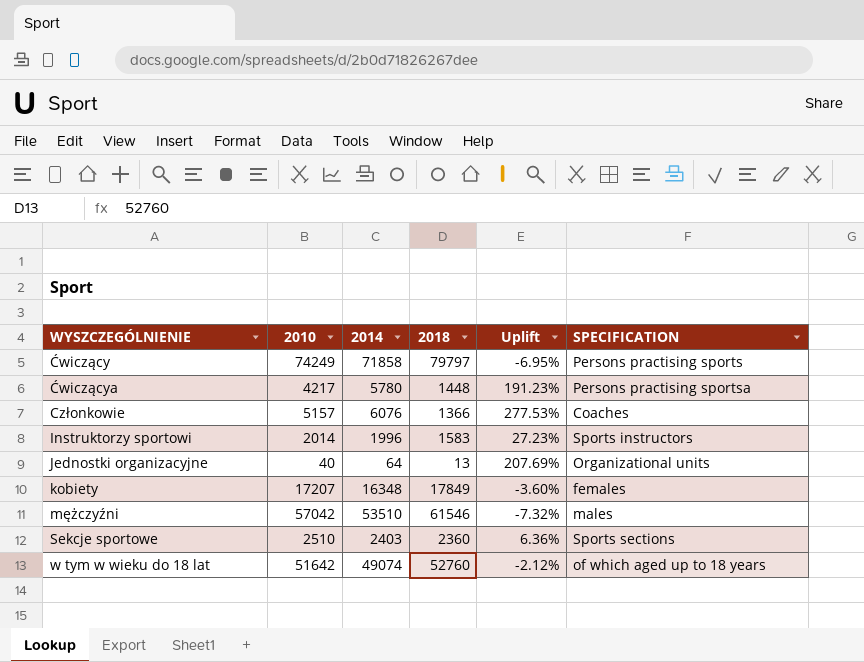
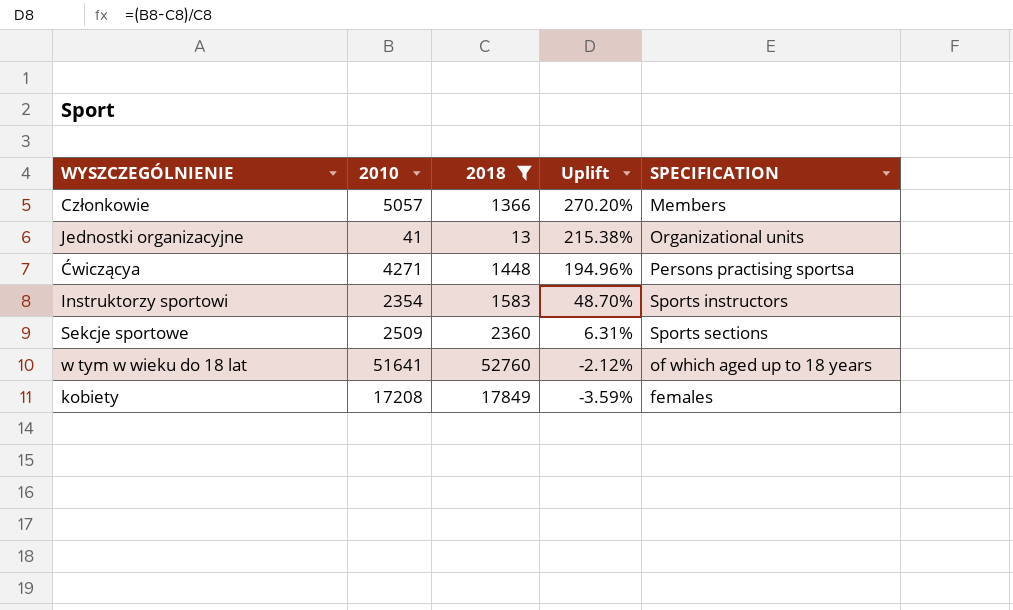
filter: none -> 2018 <= 52760
row order: WYSZCZEGÓLNIENIE ascending -> Uplift descending
column 2014 | position: 3 -> none
Członkowie | 2010: 5157 -> 5057
Członkowie | Uplift: 277.53% -> 270.20%
Członkowie | SPECIFICATION: Coaches -> Members
Jednostki organizacyjne | 2010: 40 -> 41
Jednostki organizacyjne | Uplift: 207.69% -> 215.38%
Ćwiczącya | 2010: 4217 -> 4271
Ćwiczącya | Uplift: 191.23% -> 194.96%
Instruktorzy sportowi | 2010: 2014 -> 2354
Instruktorzy sportowi | Uplift: 27.23% -> 48.70%
Sekcje sportowe | 2010: 2510 -> 2509
Sekcje sportowe | Uplift: 6.36% -> 6.31%
w tym w wieku do 18 lat | 2010: 51642 -> 51641
kobiety | 2010: 17207 -> 17208
kobiety | Uplift: -3.60% -> -3.59%

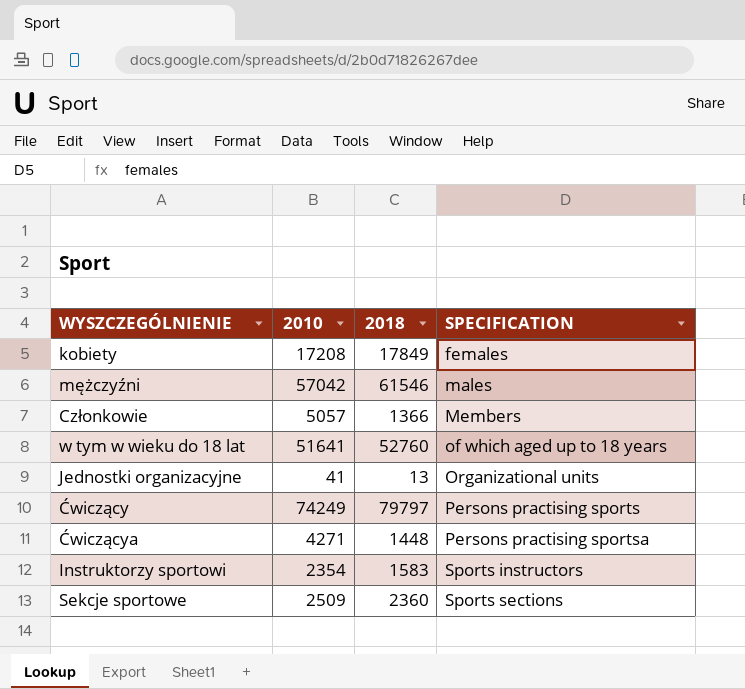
filter: 2018 <= 52760 -> none
row order: Uplift descending -> SPECIFICATION ascending
column Uplift | formula: ([2010] - [2018]) / [2018] -> none

